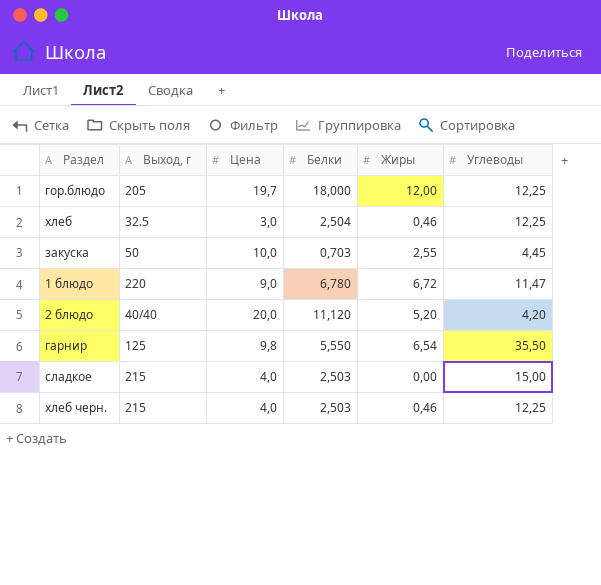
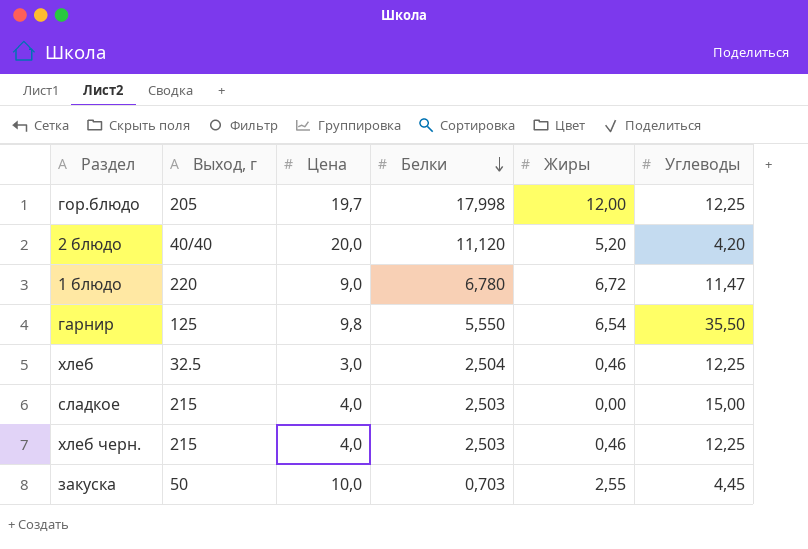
row order: none -> Белки descending
гор.блюдо | Белки: 18,000 -> 17,998

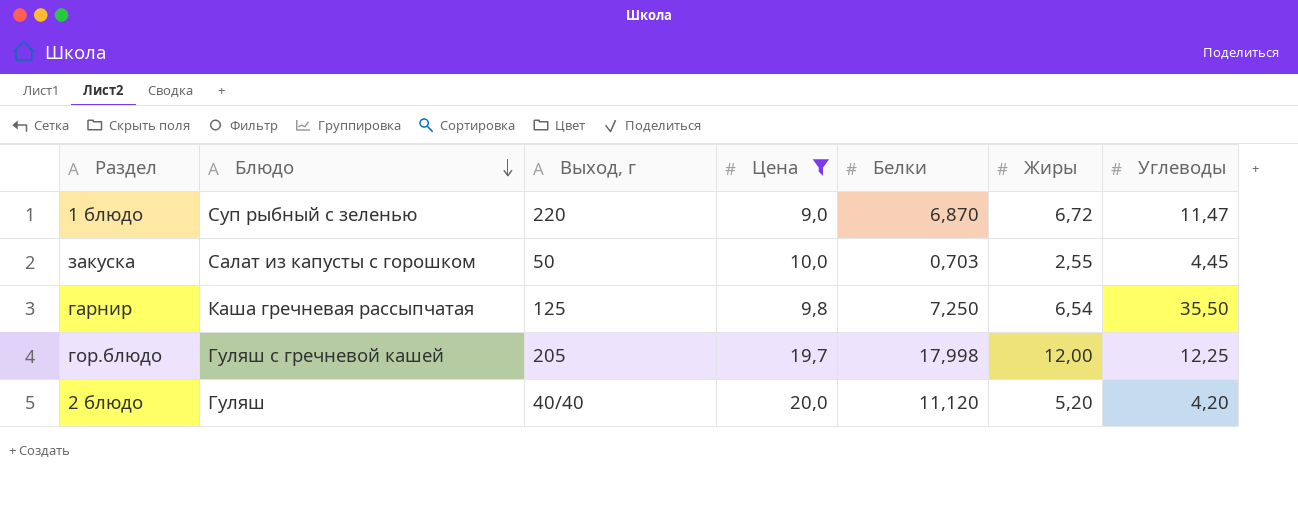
filter: none -> Цена >= 9,0
row order: Белки descending -> Блюдо descending
column Блюдо | position: none -> 2
1 блюдо | Белки: 6,780 -> 6,870
гарнир | Белки: 5,550 -> 7,250

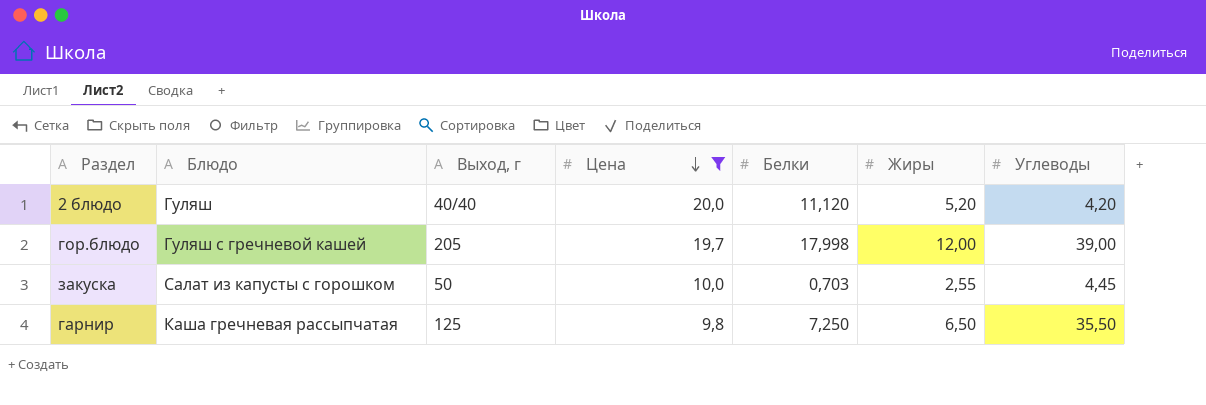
row order: Блюдо descending -> Цена descending
row 1 блюдо: Суп рыбный с зеленью | 220 | 9,0 | 6,870 | 6,72 | 11,47 -> none
гор.блюдо | Углеводы: 12,25 -> 39,00
гарнир | Жиры: 6,54 -> 6,50

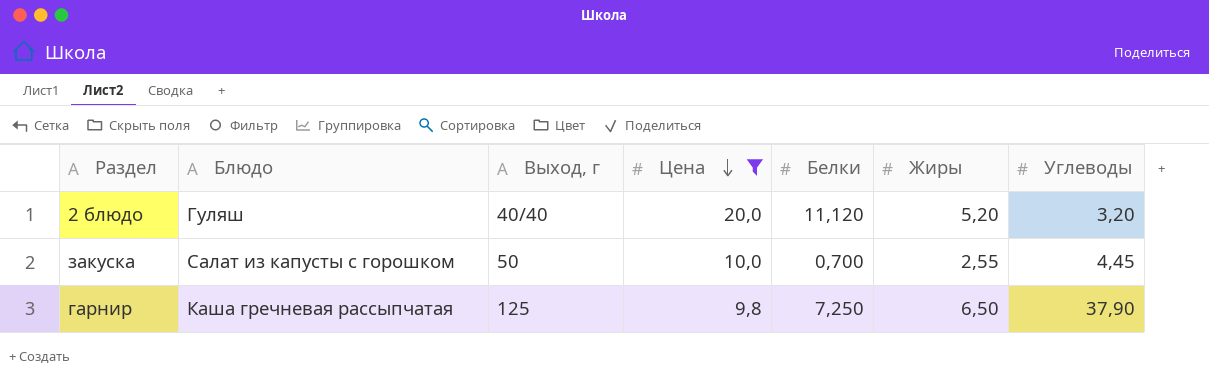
row гор.блюдо: Гуляш с гречневой кашей | 205 | 19,7 | 17,998 | 12,00 | 39,00 -> none
2 блюдо | Углеводы: 4,20 -> 3,20
закуска | Белки: 0,703 -> 0,700
гарнир | Углеводы: 35,50 -> 37,90

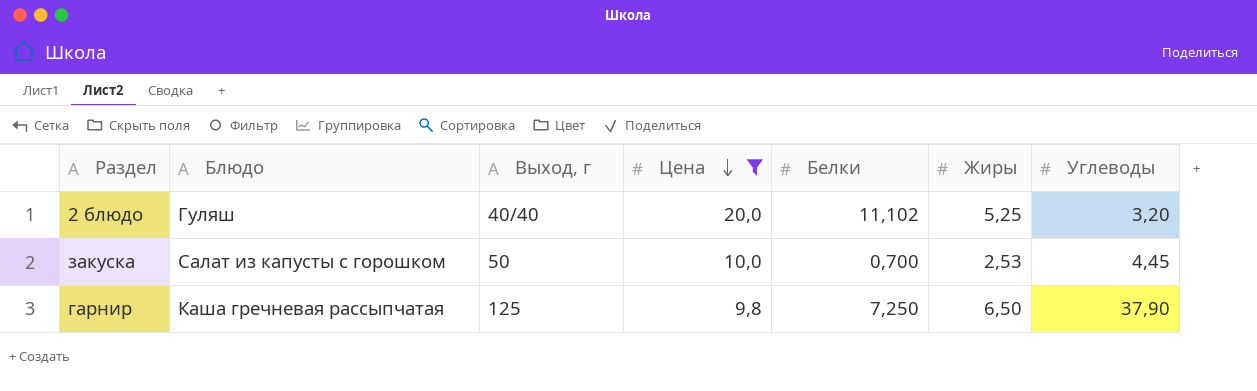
2 блюдо | Белки: 11,120 -> 11,102
2 блюдо | Жиры: 5,20 -> 5,25
закуска | Жиры: 2,55 -> 2,53

